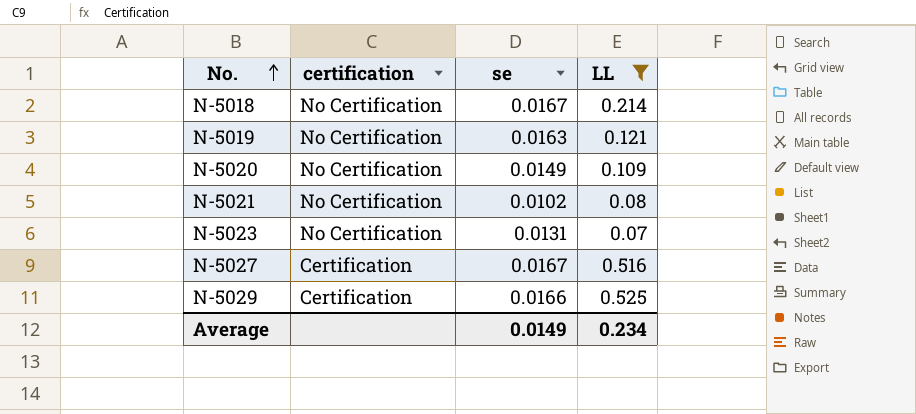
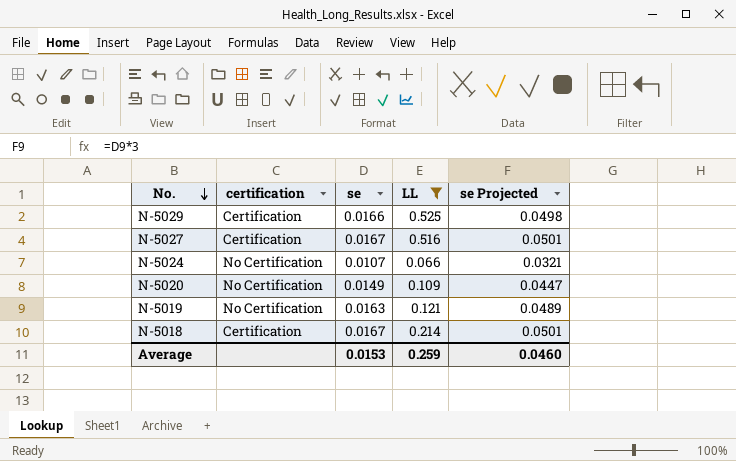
row order: No. ascending -> No. descending
column se Projected | formula: none -> [se] * 3
row N-5021: No Certification | 0.0102 | 0.08 -> none
row N-5023: No Certification | 0.0131 | 0.07 -> none
row N-5024: none -> No Certification | 0.0107 | 0.066 | 0.0321
N-5018 | certification: No Certification -> Certification
Average | se: 0.0149 -> 0.0153
Average | LL: 0.234 -> 0.259

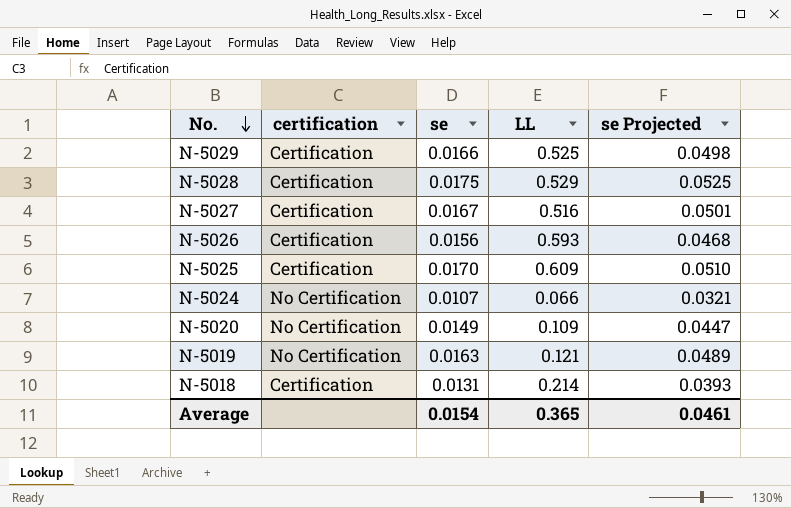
filter: LL <= 0.525 -> none
N-5018 | se: 0.0167 -> 0.0131
N-5018 | se Projected: 0.0501 -> 0.0393
Average | se: 0.0153 -> 0.0154
Average | LL: 0.259 -> 0.365
Average | se Projected: 0.0460 -> 0.0461

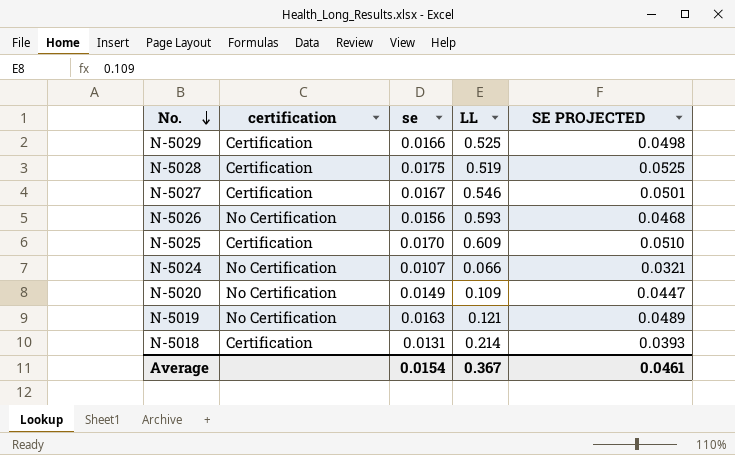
column name: se Projected -> SE PROJECTED
N-5028 | LL: 0.529 -> 0.519
N-5027 | LL: 0.516 -> 0.546
N-5026 | certification: Certification -> No Certification
Average | LL: 0.365 -> 0.367

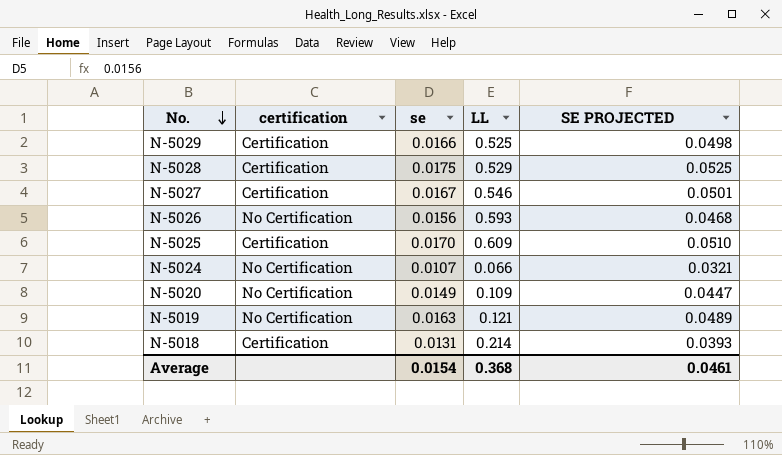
N-5028 | LL: 0.519 -> 0.529
Average | LL: 0.367 -> 0.368

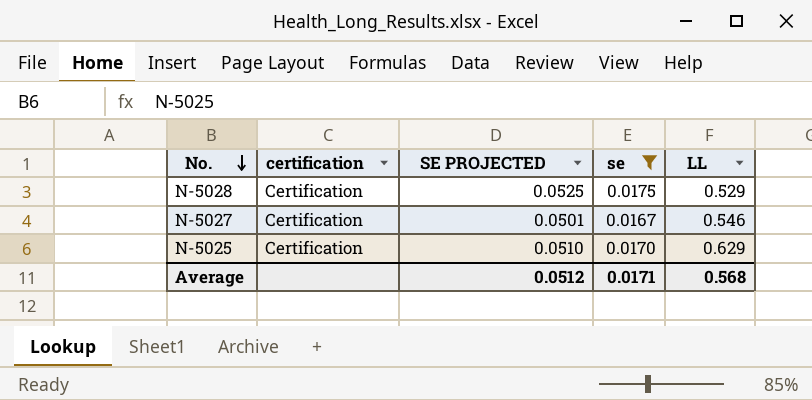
filter: none -> se >= 0.0167
column SE PROJECTED | position: 5 -> 3
N-5025 | LL: 0.609 -> 0.629
Average | SE PROJECTED: 0.0461 -> 0.0512
Average | se: 0.0154 -> 0.0171
Average | LL: 0.368 -> 0.568

